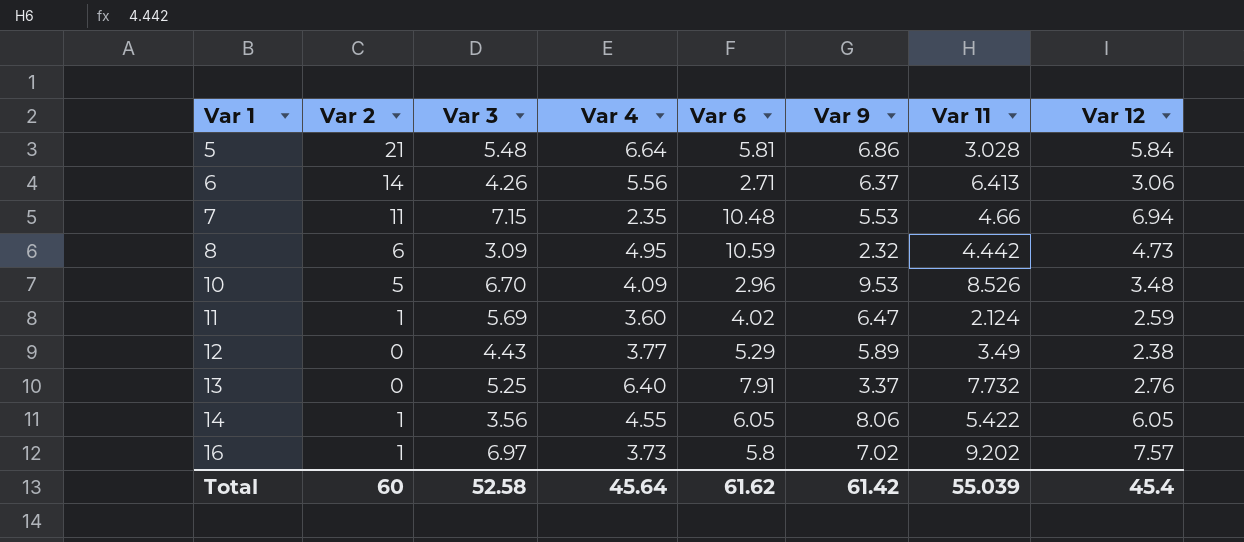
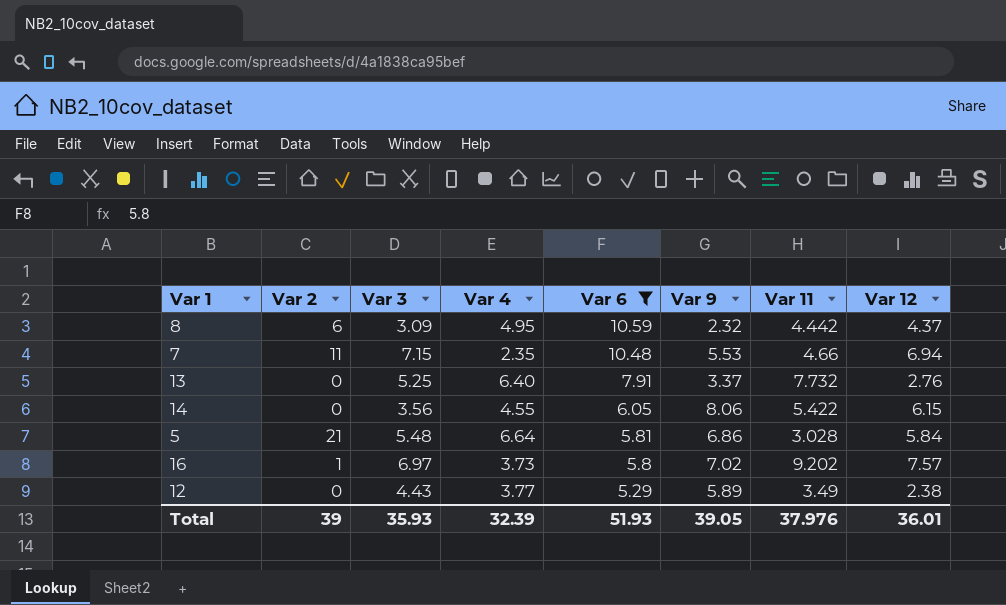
filter: none -> Var 6 >= 5.29
row order: Var 1 ascending -> Var 6 descending
8 | Var 12: 4.73 -> 4.37
14 | Var 2: 1 -> 0
14 | Var 12: 6.05 -> 6.15
Total | Var 2: 60 -> 39
Total | Var 3: 52.58 -> 35.93
Total | Var 4: 45.64 -> 32.39
Total | Var 6: 61.62 -> 51.93
Total | Var 9: 61.42 -> 39.05
Total | Var 11: 55.039 -> 37.976
Total | Var 12: 45.4 -> 36.01

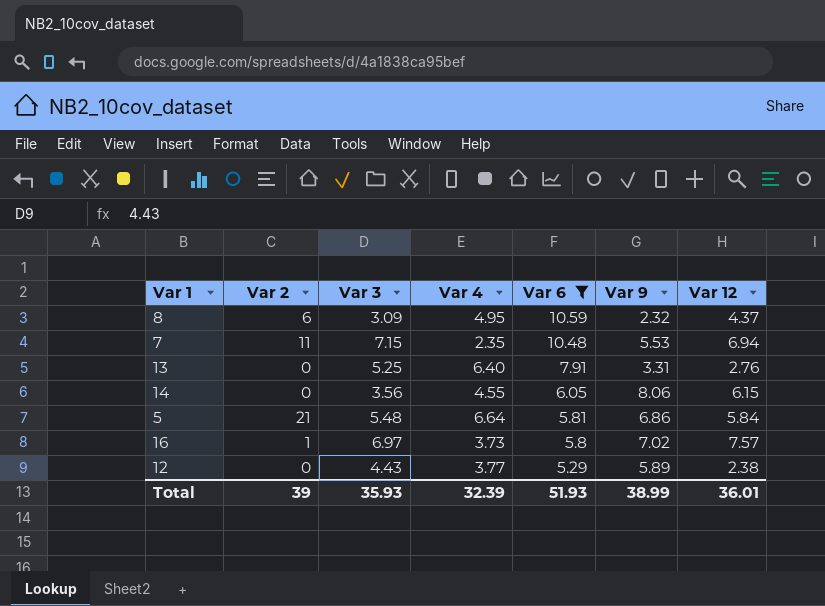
column Var 11 | position: 7 -> none
13 | Var 9: 3.37 -> 3.31
Total | Var 9: 39.05 -> 38.99

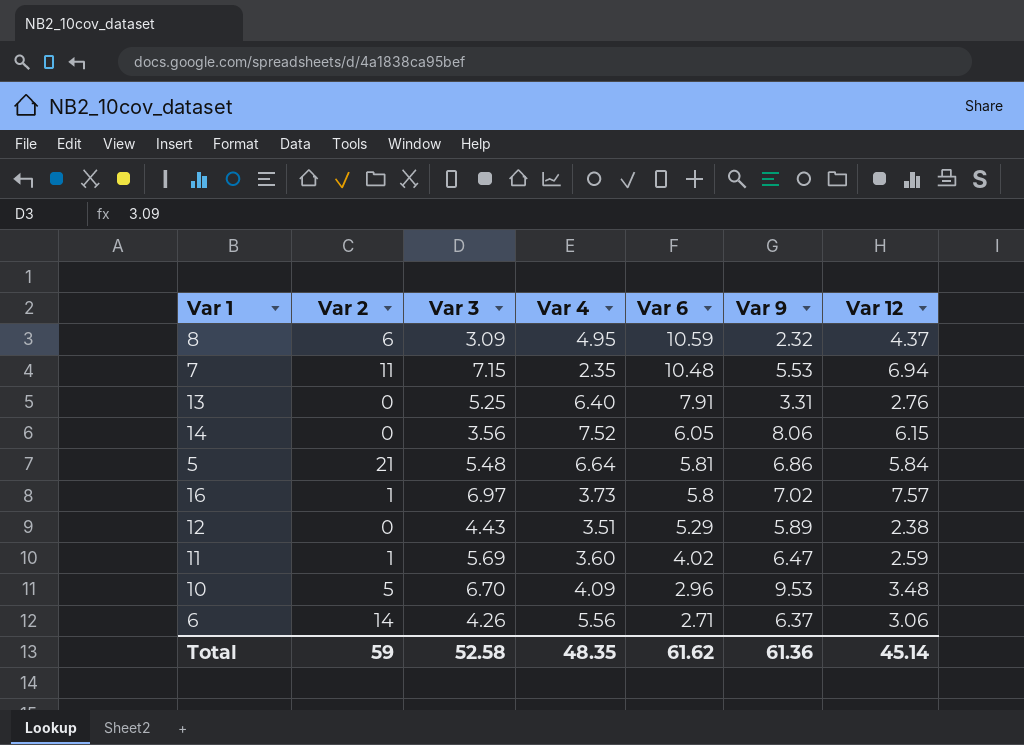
filter: Var 6 >= 5.29 -> none
14 | Var 4: 4.55 -> 7.52
12 | Var 4: 3.77 -> 3.51
Total | Var 2: 39 -> 59
Total | Var 3: 35.93 -> 52.58
Total | Var 4: 32.39 -> 48.35
Total | Var 6: 51.93 -> 61.62
Total | Var 9: 38.99 -> 61.36
Total | Var 12: 36.01 -> 45.14

